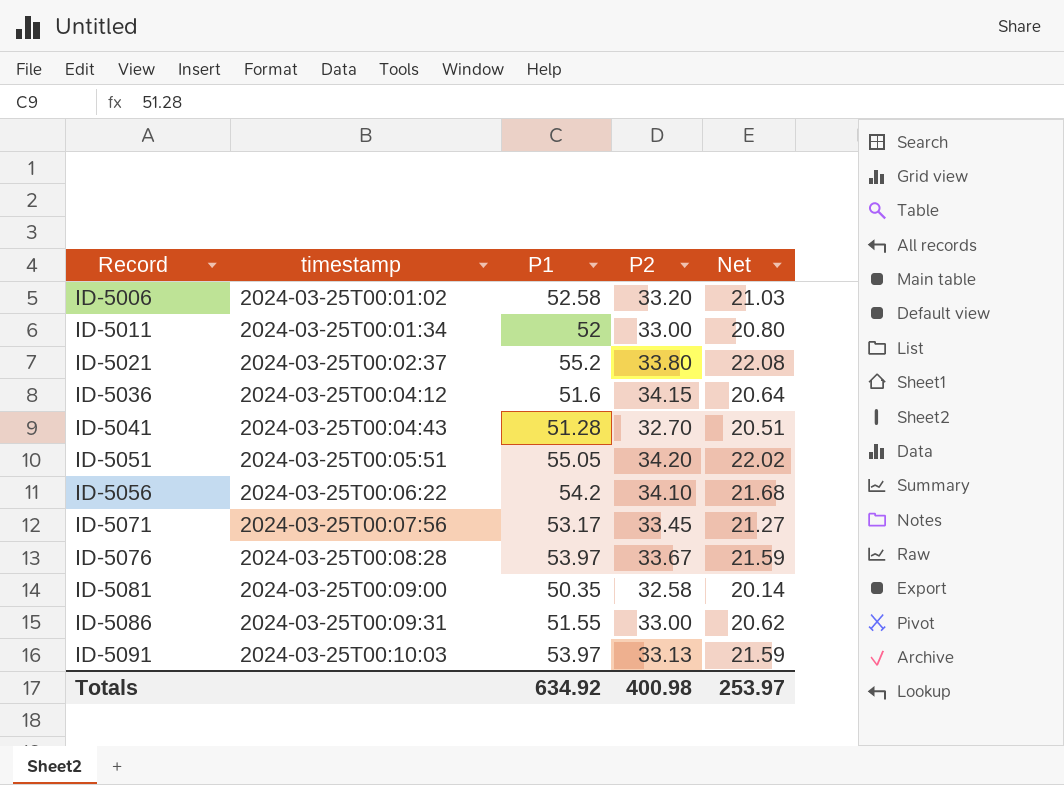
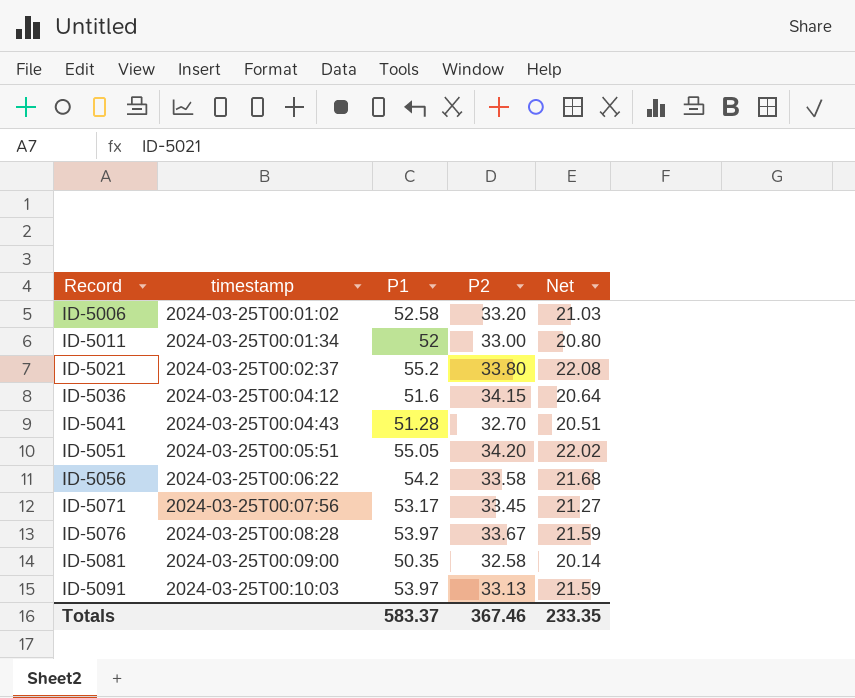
row ID-5086: 2024-03-25T00:09:31 | 51.55 | 33.00 | 20.62 -> none
ID-5056 | P2: 34.10 -> 33.58
Totals | P1: 634.92 -> 583.37
Totals | P2: 400.98 -> 367.46
Totals | Net: 253.97 -> 233.35

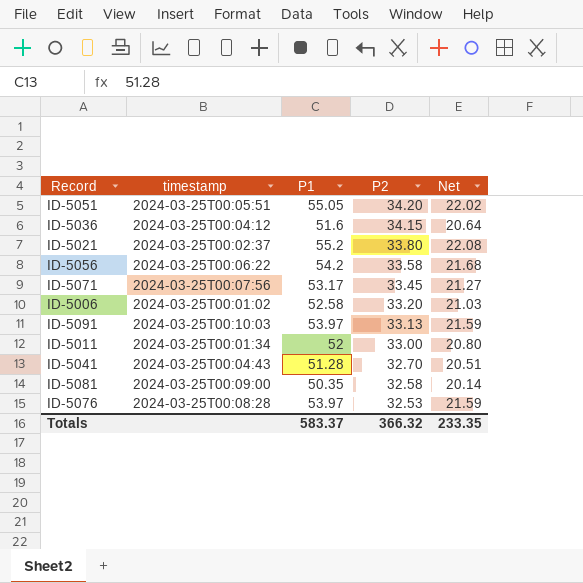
row order: Record ascending -> P2 descending
ID-5076 | P2: 33.67 -> 32.53
Totals | P2: 367.46 -> 366.32

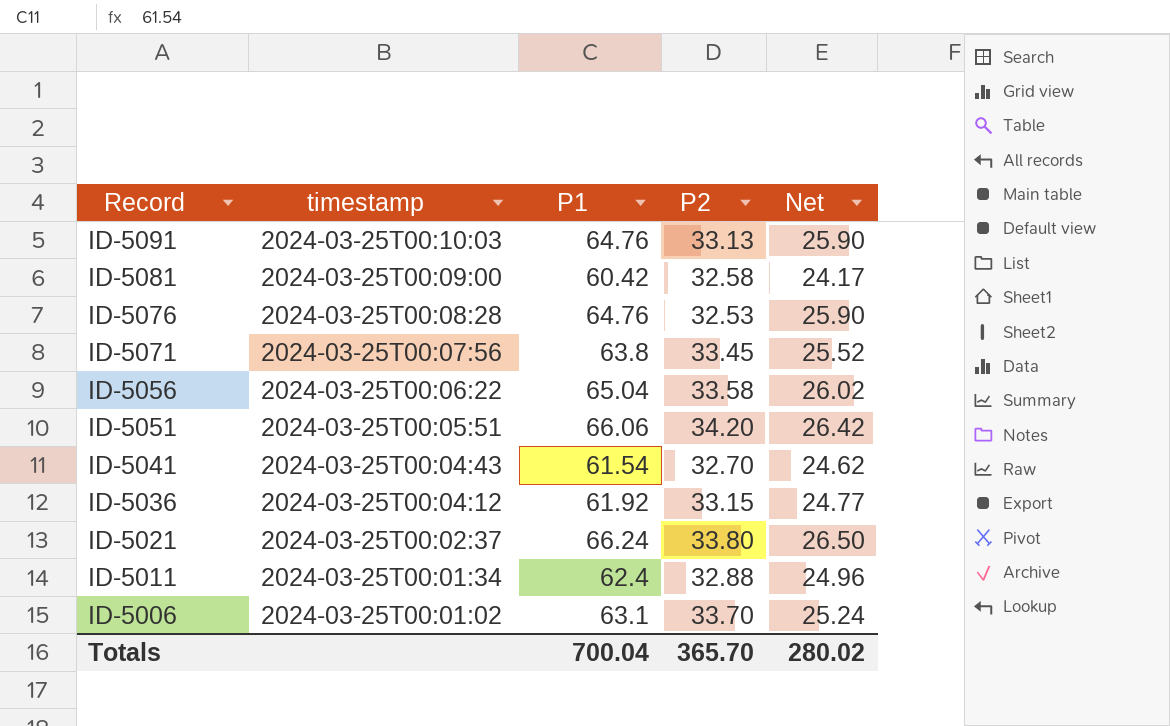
row order: P2 descending -> Record descending
ID-5091 | P1: 53.97 -> 64.76
ID-5091 | Net: 21.59 -> 25.90
ID-5081 | P1: 50.35 -> 60.42
ID-5081 | Net: 20.14 -> 24.17
ID-5076 | P1: 53.97 -> 64.76
ID-5076 | Net: 21.59 -> 25.90
ID-5071 | P1: 53.17 -> 63.8
ID-5071 | Net: 21.27 -> 25.52
ID-5056 | P1: 54.2 -> 65.04
ID-5056 | Net: 21.68 -> 26.02
ID-5051 | P1: 55.05 -> 66.06
ID-5051 | Net: 22.02 -> 26.42
ID-5041 | P1: 51.28 -> 61.54
ID-5041 | Net: 20.51 -> 24.62
ID-5036 | P1: 51.6 -> 61.92
ID-5036 | P2: 34.15 -> 33.15
ID-5036 | Net: 20.64 -> 24.77
ID-5021 | P1: 55.2 -> 66.24
ID-5021 | Net: 22.08 -> 26.50
ID-5011 | P1: 52 -> 62.4
ID-5011 | P2: 33.00 -> 32.88
ID-5011 | Net: 20.80 -> 24.96
ID-5006 | P1: 52.58 -> 63.1
ID-5006 | P2: 33.20 -> 33.70
ID-5006 | Net: 21.03 -> 25.24
Totals | P1: 583.37 -> 700.04
Totals | P2: 366.32 -> 365.70
Totals | Net: 233.35 -> 280.02

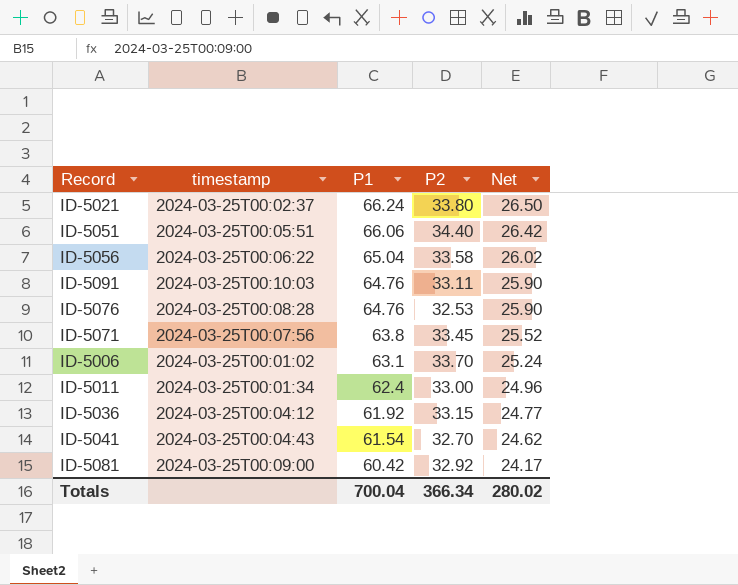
row order: Record descending -> P1 descending
ID-5051 | P2: 34.20 -> 34.40
ID-5091 | P2: 33.13 -> 33.11
ID-5011 | P2: 32.88 -> 33.00
ID-5081 | P2: 32.58 -> 32.92
Totals | P2: 365.70 -> 366.34

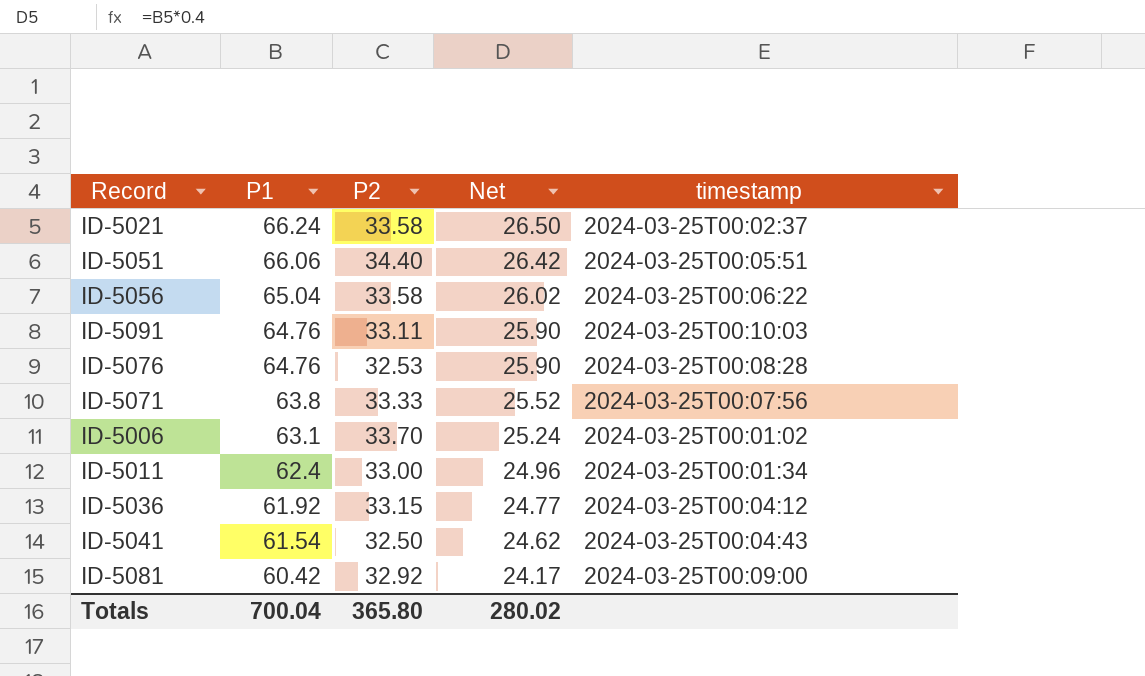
column timestamp | position: 2 -> 5
ID-5021 | P2: 33.80 -> 33.58
ID-5071 | P2: 33.45 -> 33.33
ID-5041 | P2: 32.70 -> 32.50
Totals | P2: 366.34 -> 365.80

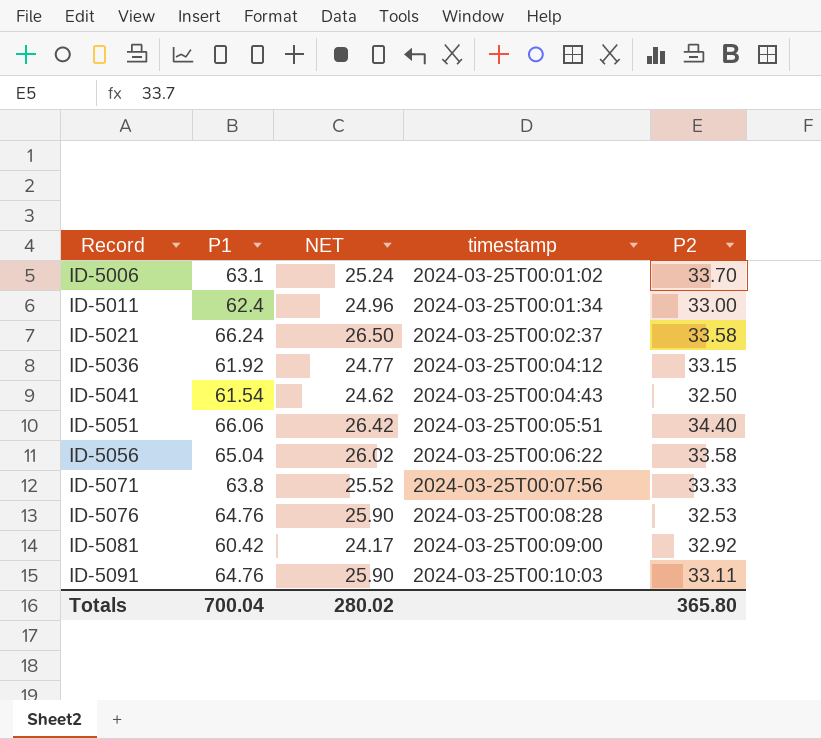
row order: P1 descending -> Record ascending
column name: Net -> NET
column P2 | position: 3 -> 5

